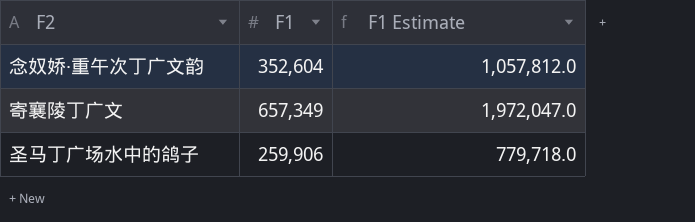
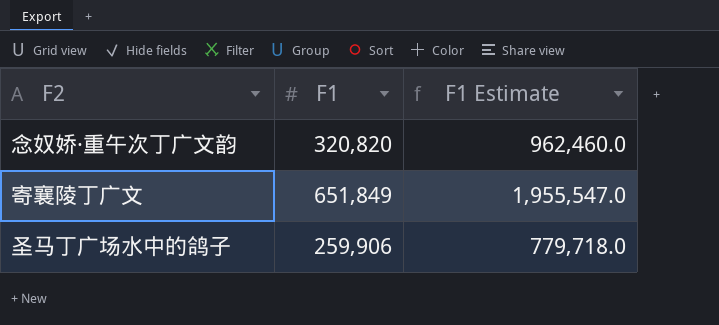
念奴娇·重午次丁广文韵 | F1: 352,604 -> 320,820
念奴娇·重午次丁广文韵 | F1 Estimate: 1,057,812.0 -> 962,460.0
寄襄陵丁广文 | F1: 657,349 -> 651,849
寄襄陵丁广文 | F1 Estimate: 1,972,047.0 -> 1,955,547.0

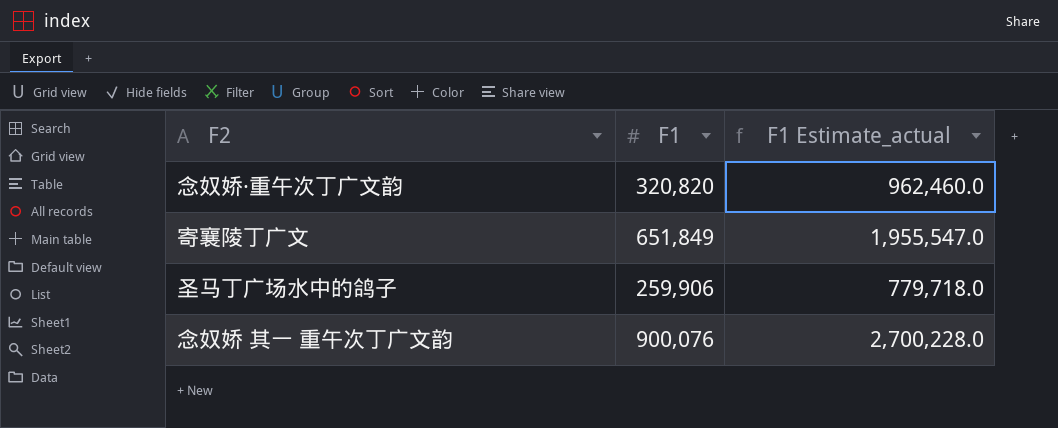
column name: F1 Estimate -> F1 Estimate_actual
row 念奴娇 其一 重午次丁广文韵: none -> 900,076 | 2,700,228.0

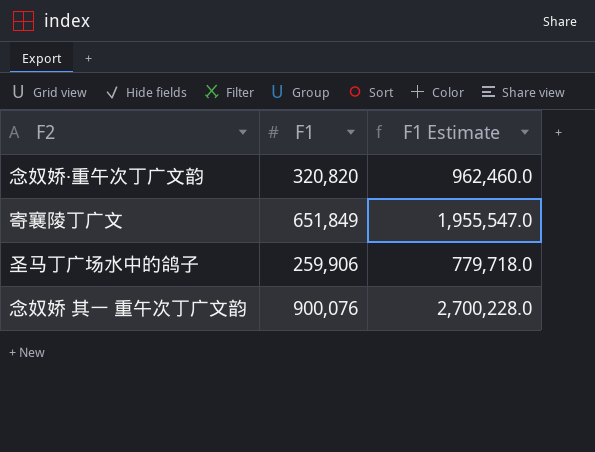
column name: F1 Estimate_actual -> F1 Estimate

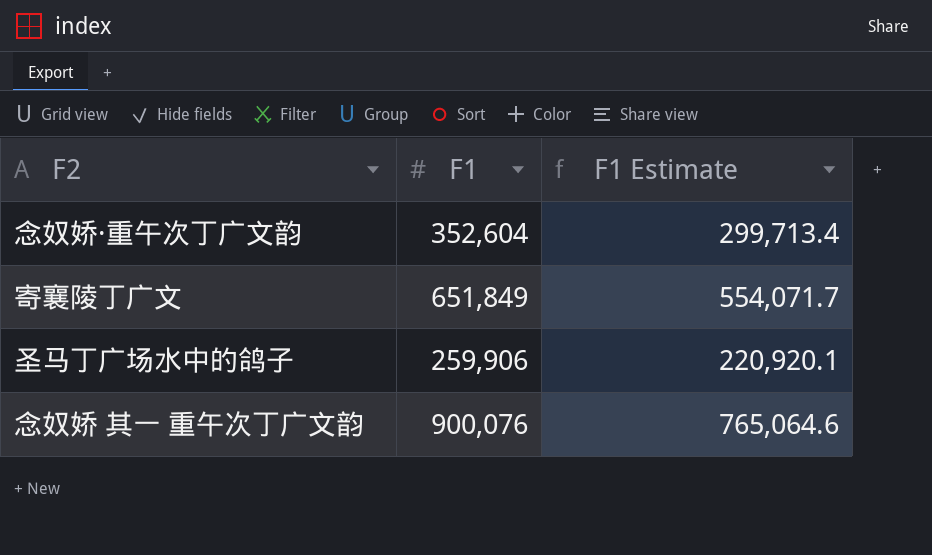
column F1 Estimate | formula: [F1] * 3 -> [F1] * 0.85
念奴娇·重午次丁广文韵 | F1: 320,820 -> 352,604

